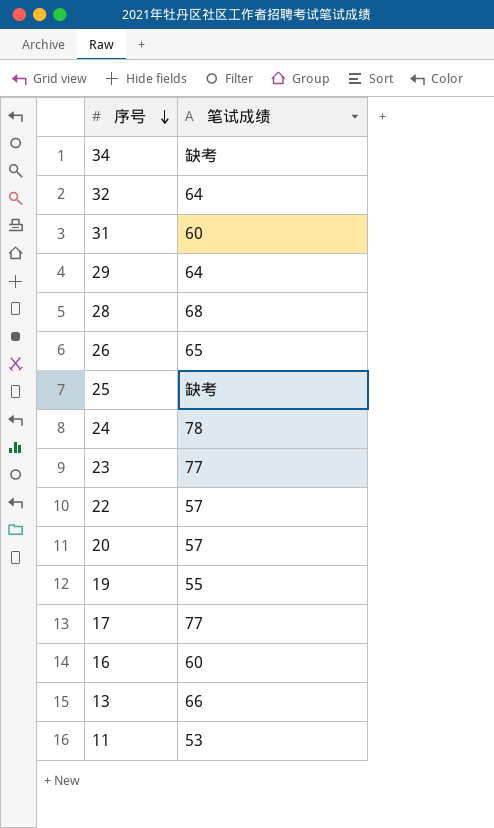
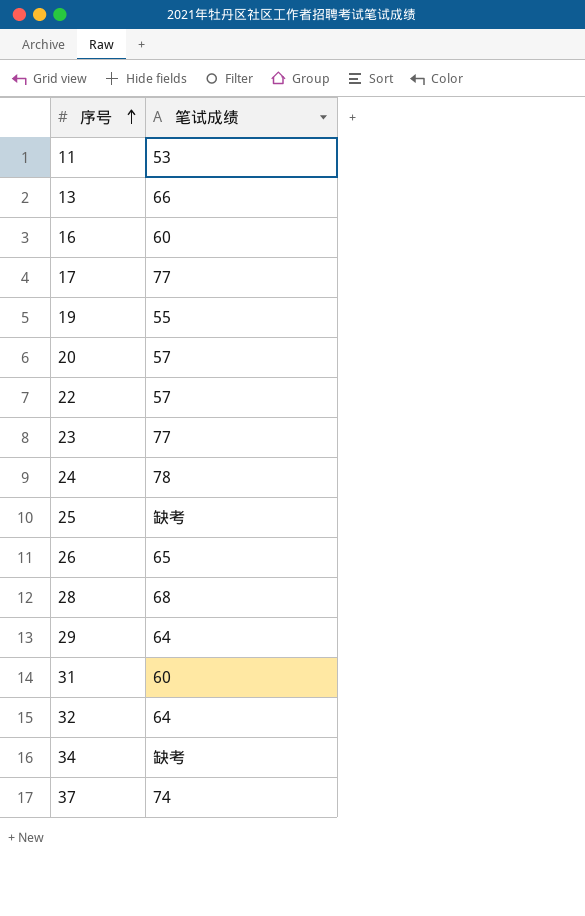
row order: 序号 descending -> 序号 ascending
row 37: none -> 74

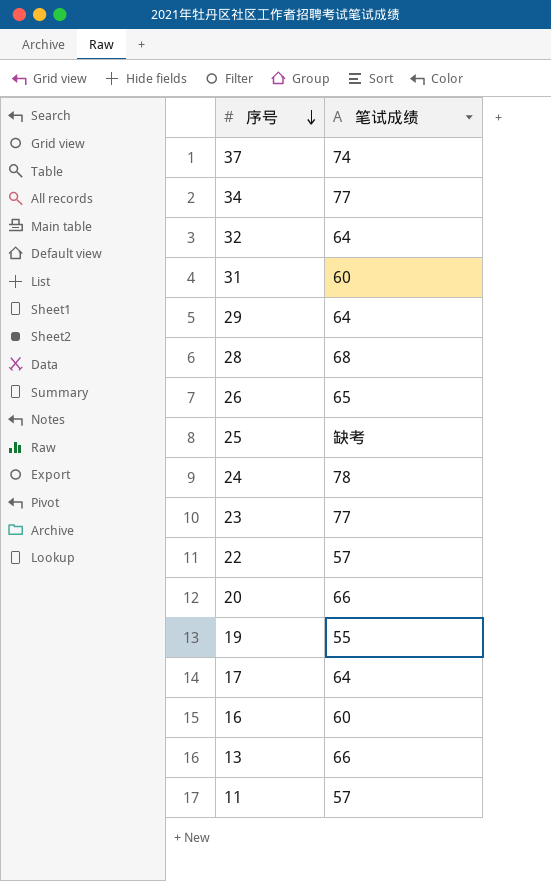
row order: 序号 ascending -> 序号 descending
34 | 笔试成绩: 缺考 -> 77
20 | 笔试成绩: 57 -> 66
17 | 笔试成绩: 77 -> 64
11 | 笔试成绩: 53 -> 57

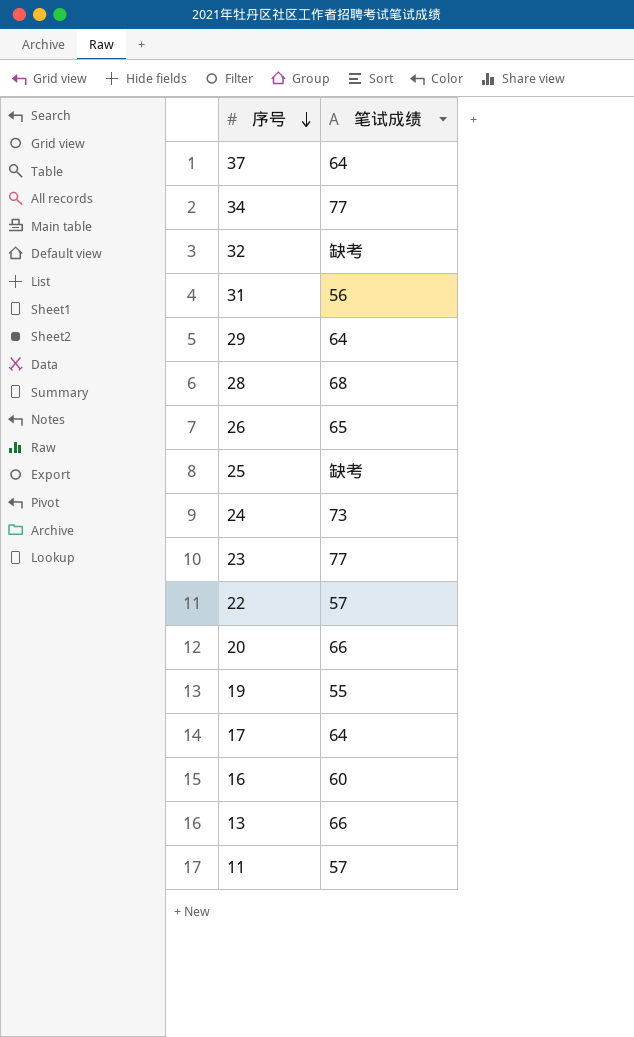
37 | 笔试成绩: 74 -> 64
32 | 笔试成绩: 64 -> 缺考
31 | 笔试成绩: 60 -> 56
24 | 笔试成绩: 78 -> 73

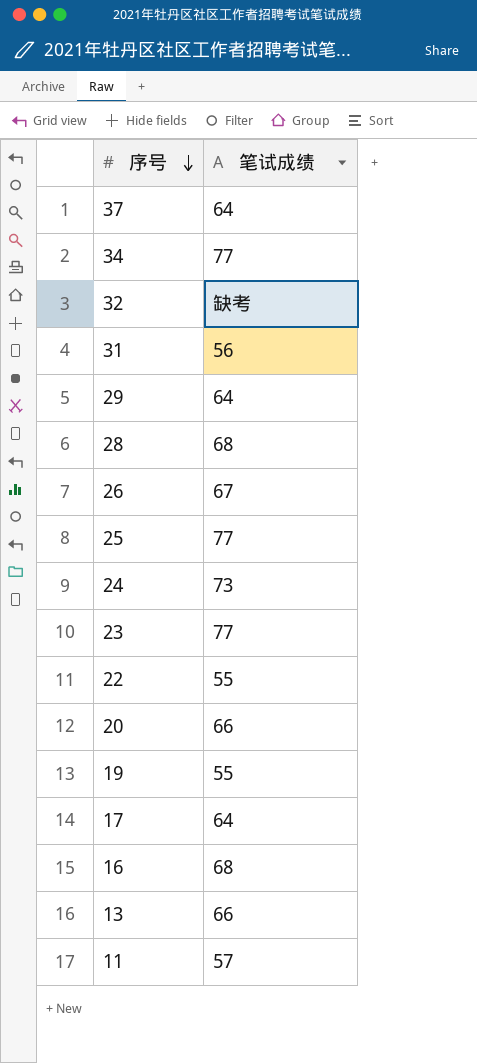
26 | 笔试成绩: 65 -> 67
25 | 笔试成绩: 缺考 -> 77
22 | 笔试成绩: 57 -> 55
16 | 笔试成绩: 60 -> 68

